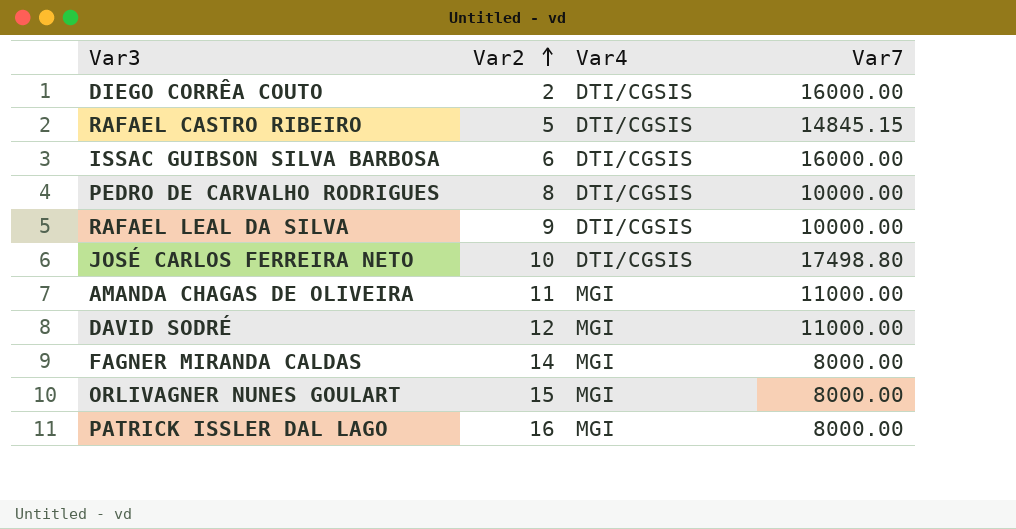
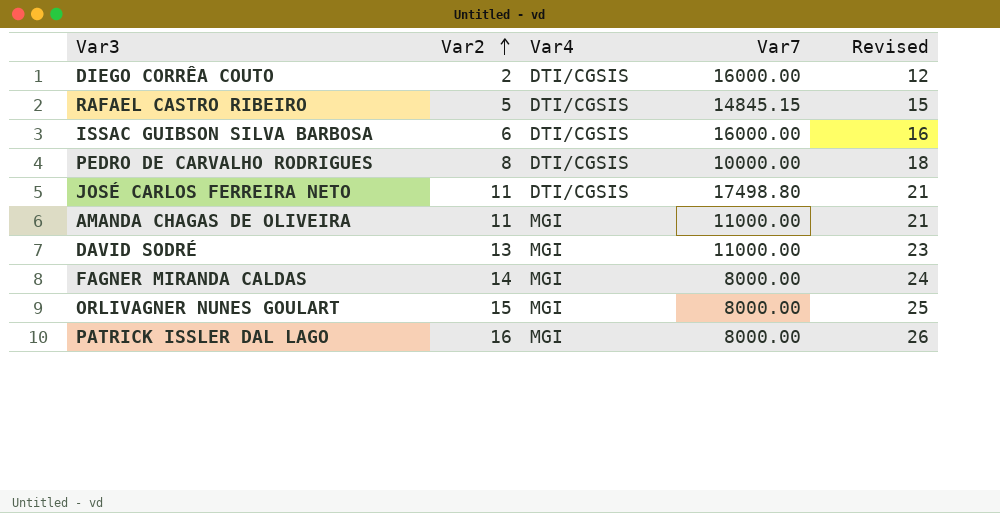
column Revised | formula: none -> [Var2] + 10
row RAFAEL LEAL DA SILVA: 9 | DTI/CGSIS | 10000.00 -> none
JOSÉ CARLOS FERREIRA NETO | Var2: 10 -> 11
DAVID SODRÉ | Var2: 12 -> 13

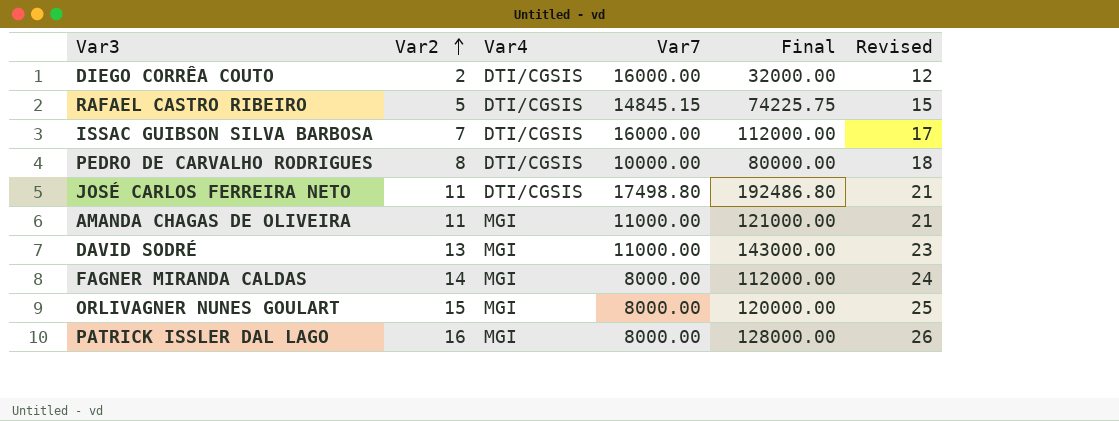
column Final | formula: none -> [Var2] * [Var7]
ISSAC GUIBSON SILVA BARBOSA | Var2: 6 -> 7
ISSAC GUIBSON SILVA BARBOSA | Revised: 16 -> 17

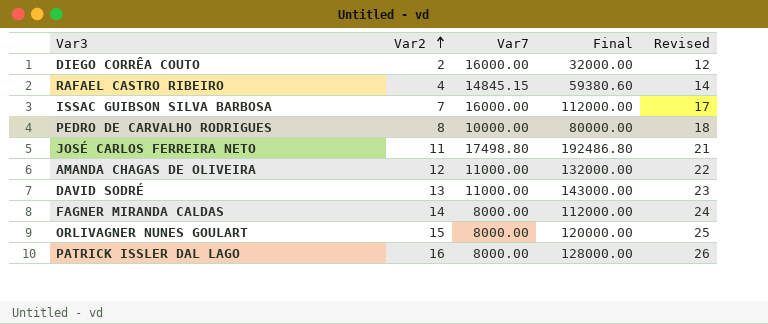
column Var4 | position: 3 -> none
RAFAEL CASTRO RIBEIRO | Var2: 5 -> 4
RAFAEL CASTRO RIBEIRO | Final: 74225.75 -> 59380.60
RAFAEL CASTRO RIBEIRO | Revised: 15 -> 14
AMANDA CHAGAS DE OLIVEIRA | Var2: 11 -> 12
AMANDA CHAGAS DE OLIVEIRA | Final: 121000.00 -> 132000.00
AMANDA CHAGAS DE OLIVEIRA | Revised: 21 -> 22

